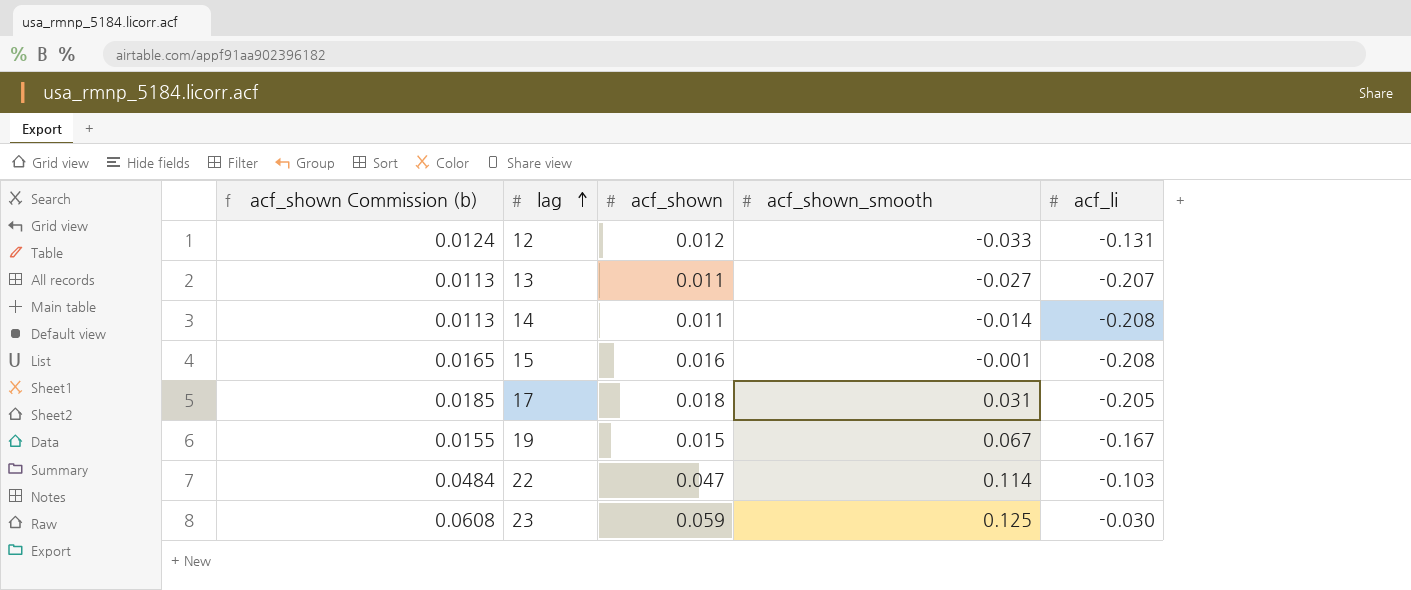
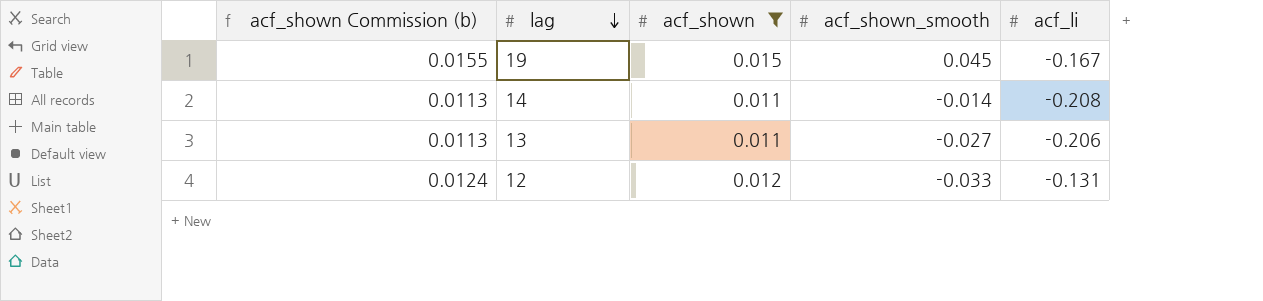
filter: none -> acf_shown <= 0.015
row order: lag ascending -> lag descending
19 | acf_shown_smooth: 0.067 -> 0.045
13 | acf_li: -0.207 -> -0.206

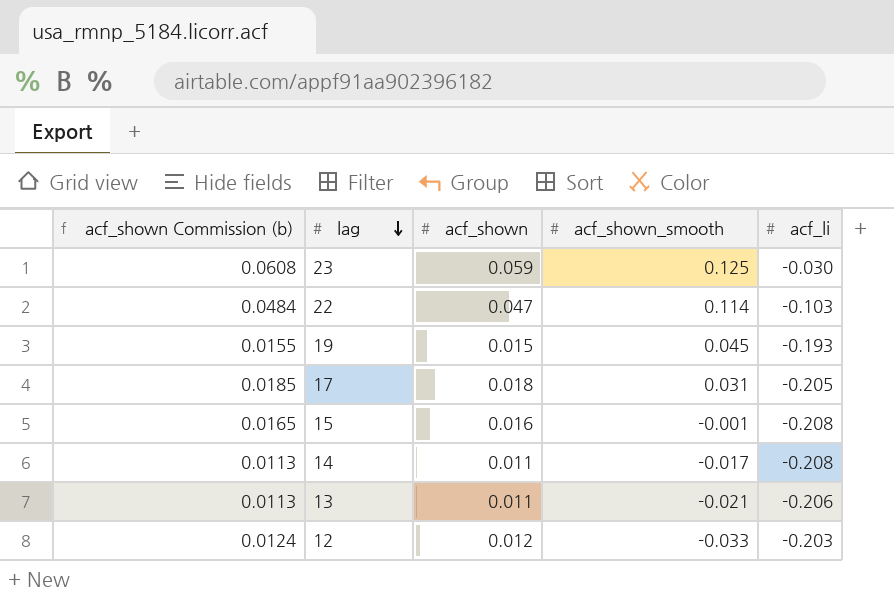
filter: acf_shown <= 0.015 -> none
19 | acf_li: -0.167 -> -0.193
14 | acf_shown_smooth: -0.014 -> -0.017
13 | acf_shown_smooth: -0.027 -> -0.021
12 | acf_li: -0.131 -> -0.203

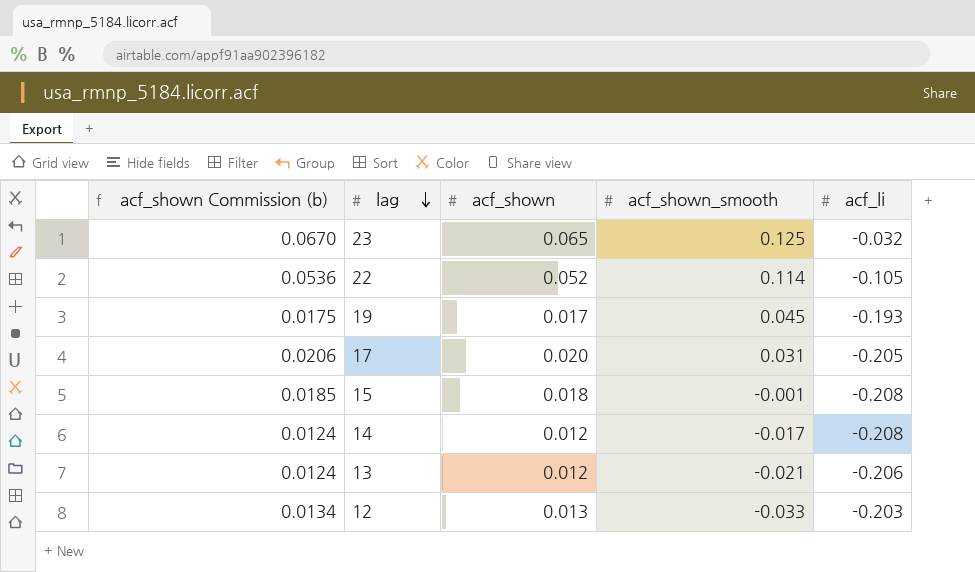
23 | acf_shown Commission (b): 0.0608 -> 0.0670
23 | acf_shown: 0.059 -> 0.065
23 | acf_li: -0.030 -> -0.032
22 | acf_shown Commission (b): 0.0484 -> 0.0536
22 | acf_shown: 0.047 -> 0.052
22 | acf_li: -0.103 -> -0.105
19 | acf_shown Commission (b): 0.0155 -> 0.0175
19 | acf_shown: 0.015 -> 0.017
17 | acf_shown Commission (b): 0.0185 -> 0.0206
17 | acf_shown: 0.018 -> 0.020
15 | acf_shown Commission (b): 0.0165 -> 0.0185
15 | acf_shown: 0.016 -> 0.018
14 | acf_shown Commission (b): 0.0113 -> 0.0124
14 | acf_shown: 0.011 -> 0.012
13 | acf_shown Commission (b): 0.0113 -> 0.0124
13 | acf_shown: 0.011 -> 0.012
12 | acf_shown Commission (b): 0.0124 -> 0.0134
12 | acf_shown: 0.012 -> 0.013

